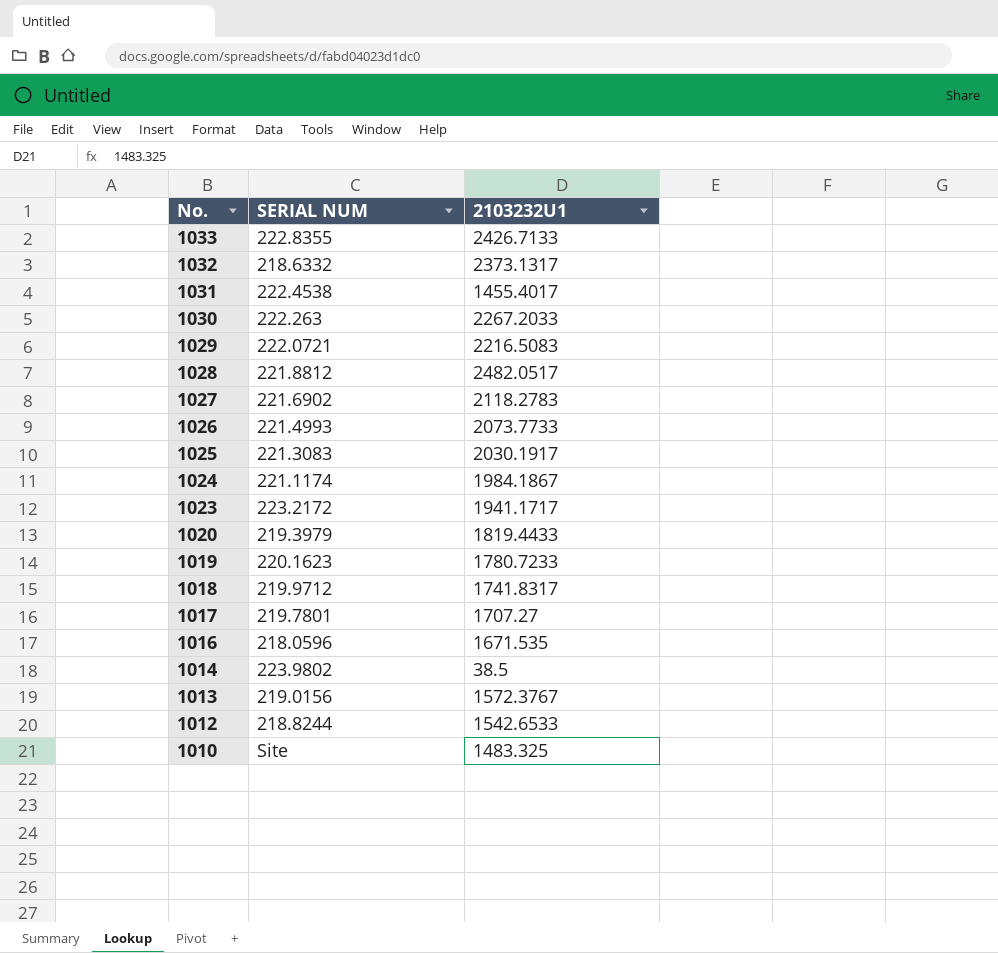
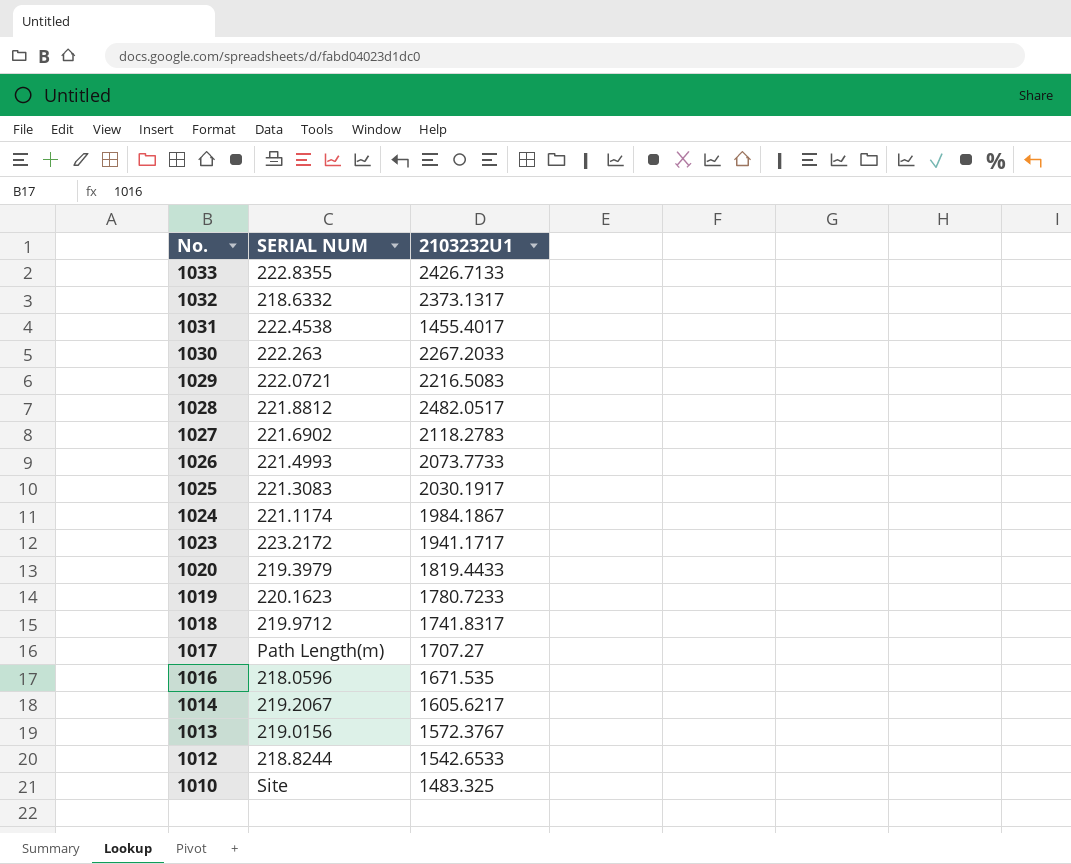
1017 | SERIAL NUM: 219.7801 -> Path Length(m)
1014 | SERIAL NUM: 223.9802 -> 219.2067
1014 | 2103232U1: 38.5 -> 1605.6217

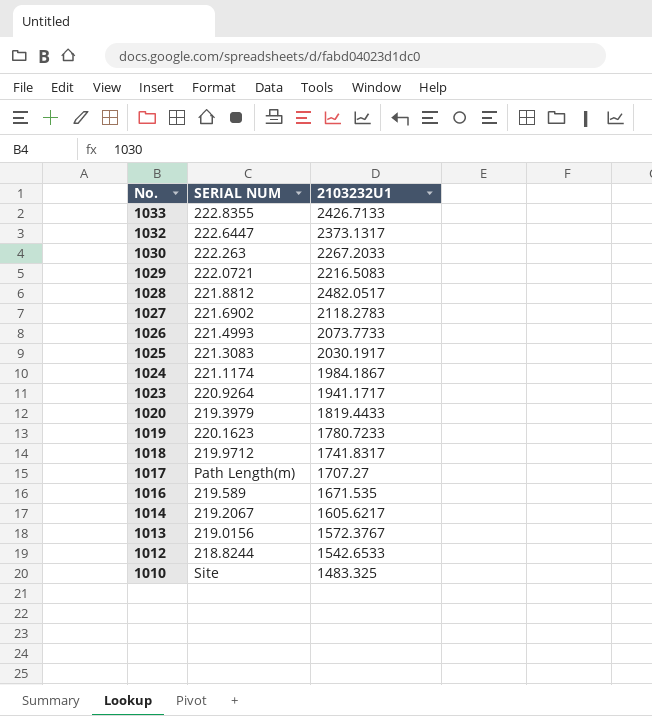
row 1031: 222.4538 | 1455.4017 -> none
1032 | SERIAL NUM: 218.6332 -> 222.6447
1023 | SERIAL NUM: 223.2172 -> 220.9264
1016 | SERIAL NUM: 218.0596 -> 219.589

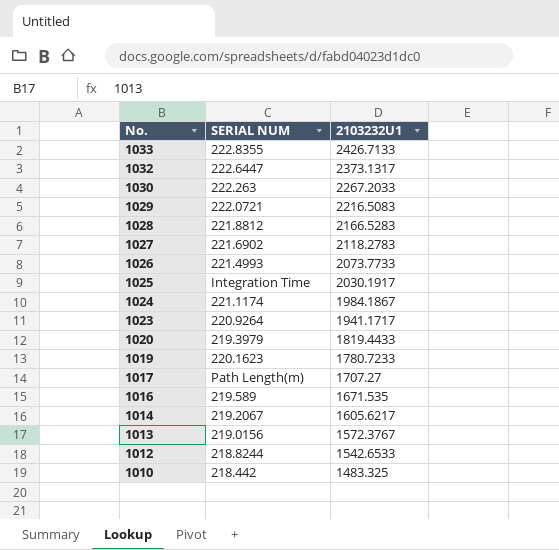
row 1018: 219.9712 | 1741.8317 -> none
1028 | 2103232U1: 2482.0517 -> 2166.5283
1025 | SERIAL NUM: 221.3083 -> Integration Time
1010 | SERIAL NUM: Site -> 218.442

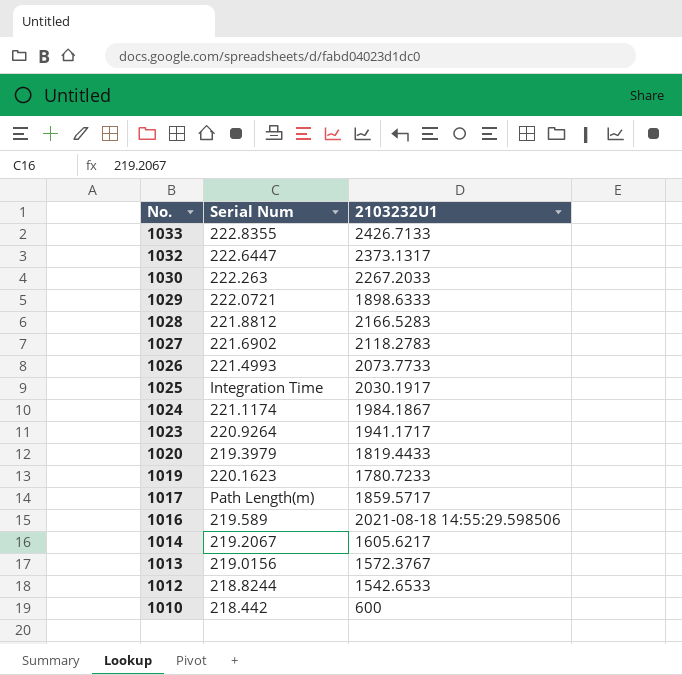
column name: SERIAL NUM -> Serial Num
1029 | 2103232U1: 2216.5083 -> 1898.6333
1017 | 2103232U1: 1707.27 -> 1859.5717
1016 | 2103232U1: 1671.535 -> 2021-08-18 14:55:29.598506
1010 | 2103232U1: 1483.325 -> 600

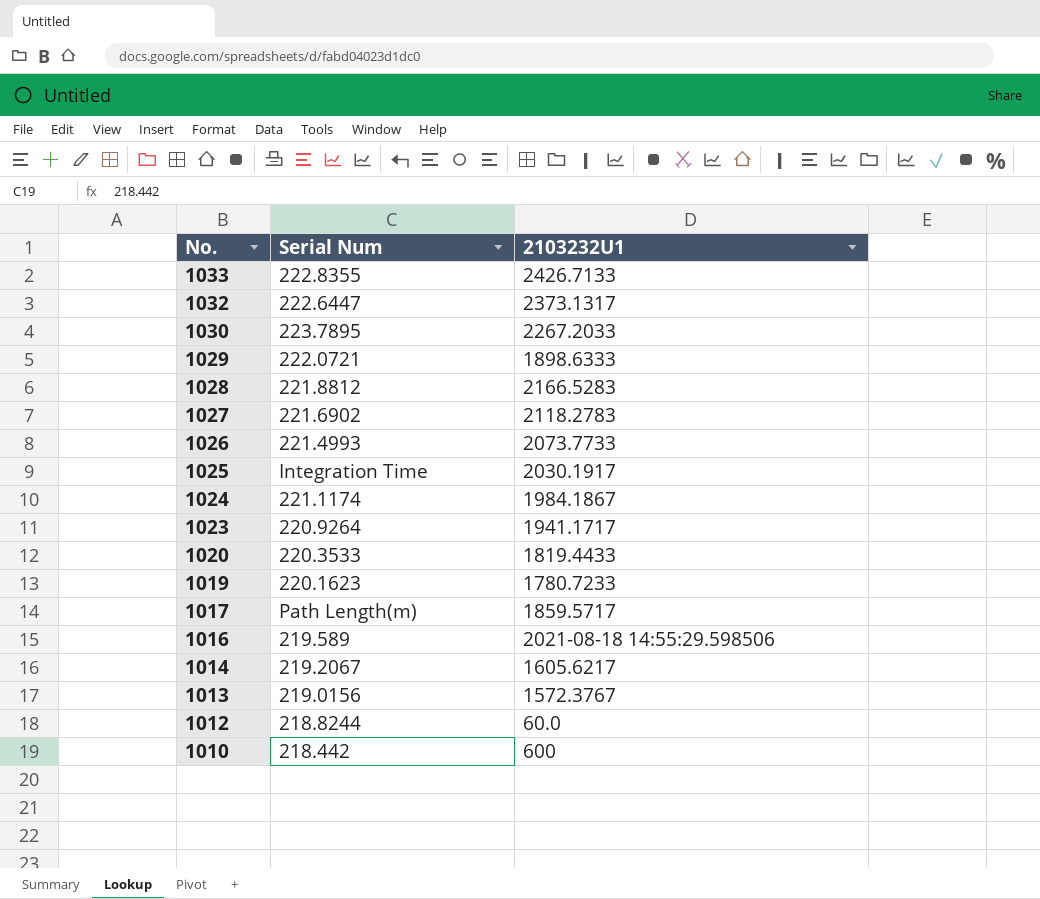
1030 | Serial Num: 222.263 -> 223.7895
1020 | Serial Num: 219.3979 -> 220.3533
1012 | 2103232U1: 1542.6533 -> 60.0

